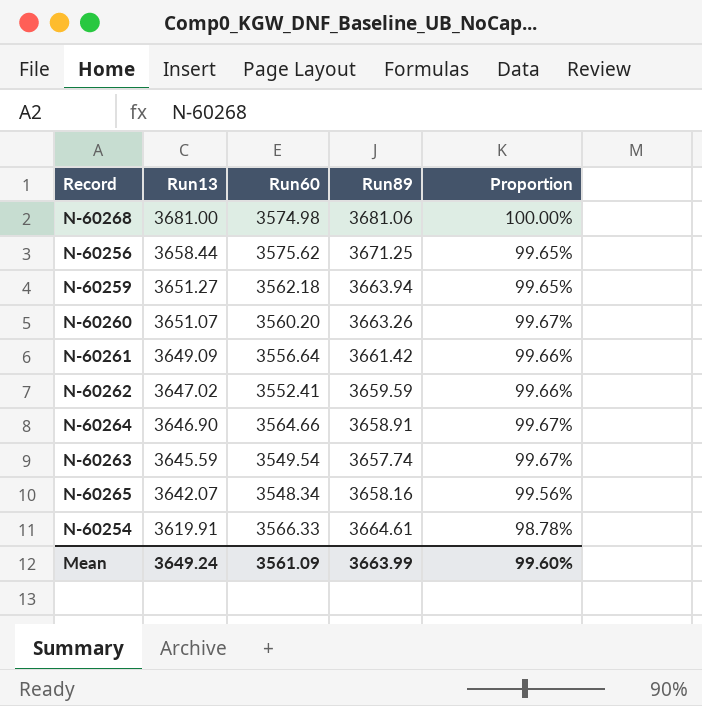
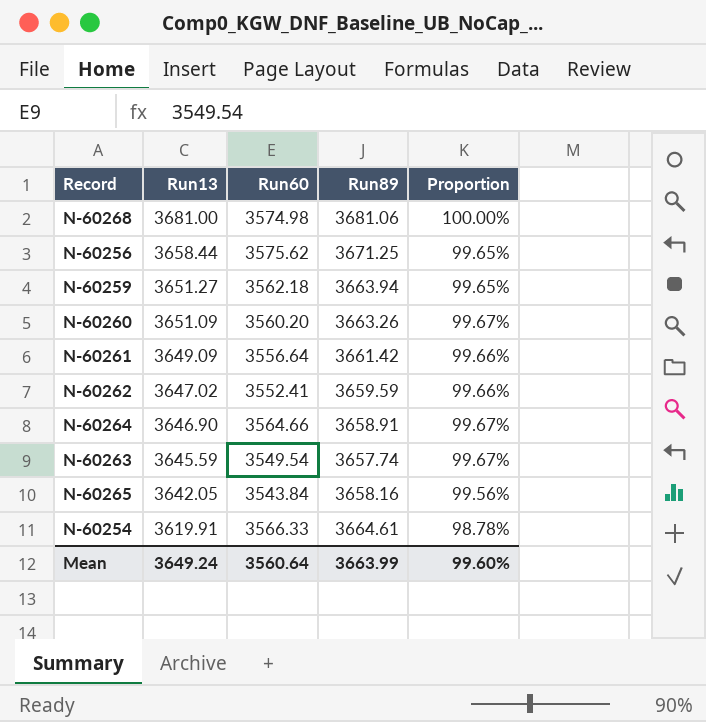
N-60260 | Run13: 3651.07 -> 3651.09
N-60265 | Run13: 3642.07 -> 3642.05
N-60265 | Run60: 3548.34 -> 3543.84
Mean | Run60: 3561.09 -> 3560.64

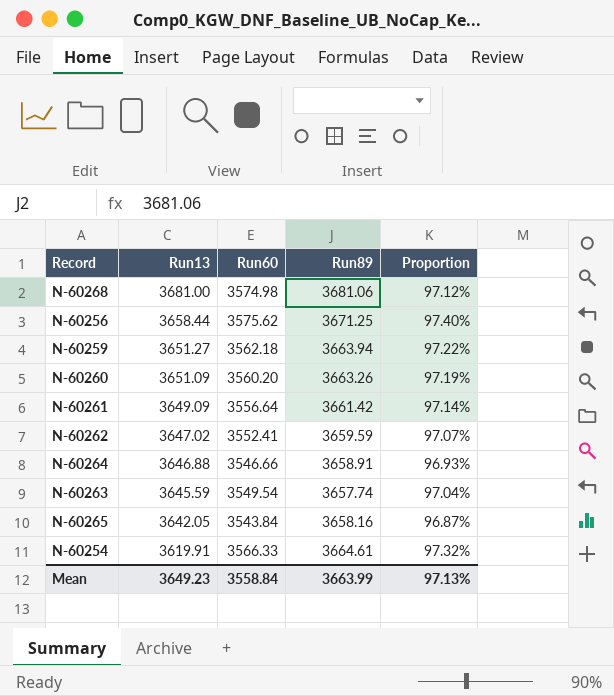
column Proportion | formula: [Run13] / [Run89] -> [Run60] / [Run89]
N-60264 | Run13: 3646.90 -> 3646.88
N-60264 | Run60: 3564.66 -> 3546.66
Mean | Run13: 3649.24 -> 3649.23
Mean | Run60: 3560.64 -> 3558.84
Mean | Proportion: 99.60% -> 97.13%

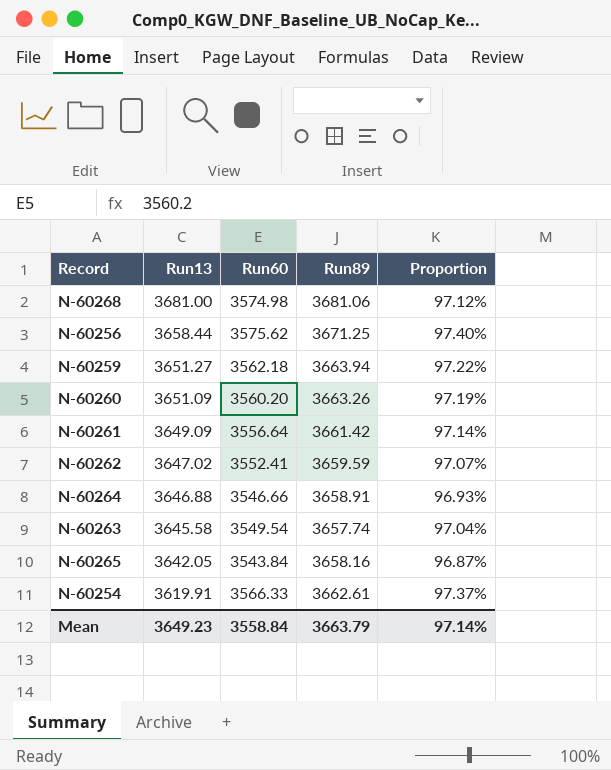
N-60263 | Run13: 3645.59 -> 3645.58
N-60254 | Run89: 3664.61 -> 3662.61
N-60254 | Proportion: 97.32% -> 97.37%
Mean | Run89: 3663.99 -> 3663.79
Mean | Proportion: 97.13% -> 97.14%

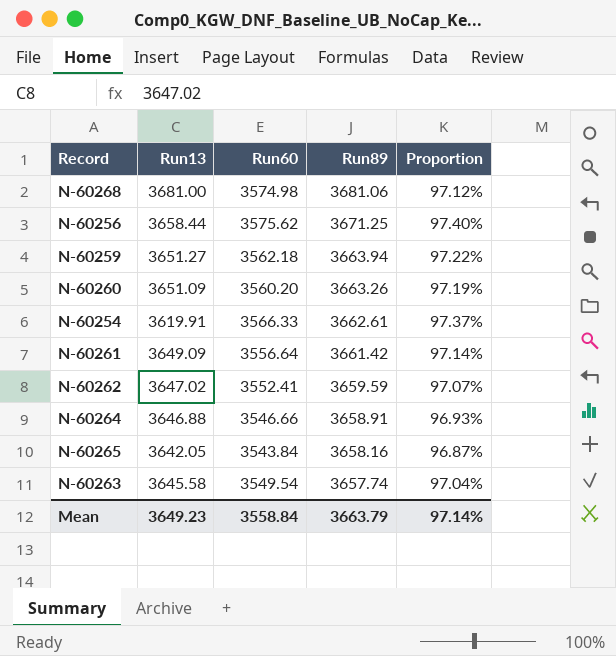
row order: Run13 descending -> Run89 descending

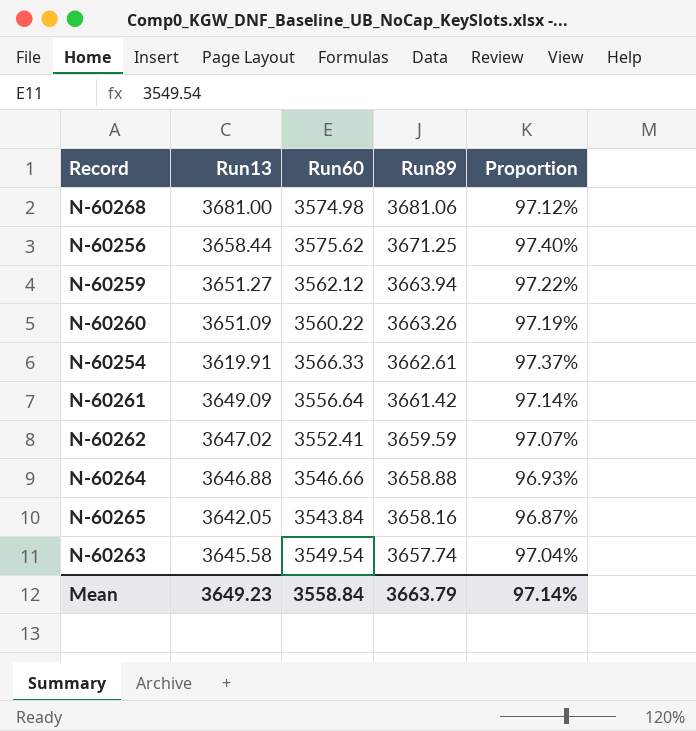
N-60259 | Run60: 3562.18 -> 3562.12
N-60260 | Run60: 3560.20 -> 3560.22
N-60264 | Run89: 3658.91 -> 3658.88

